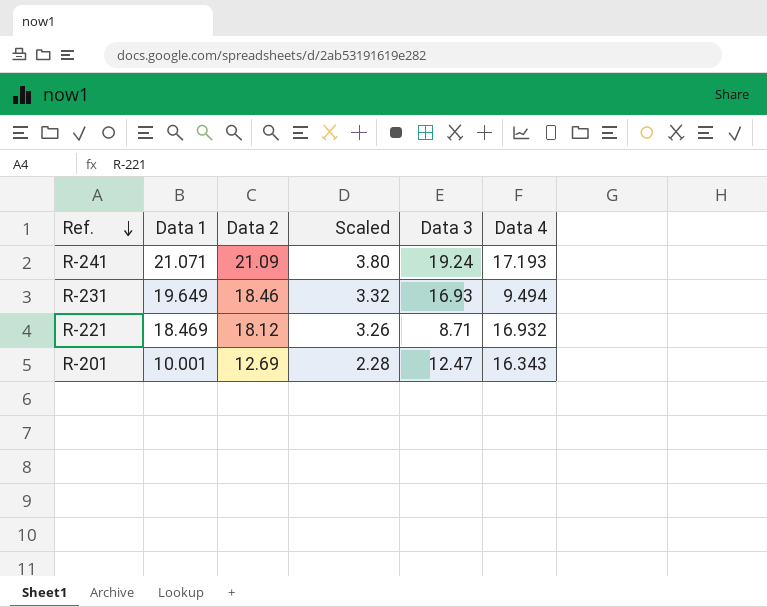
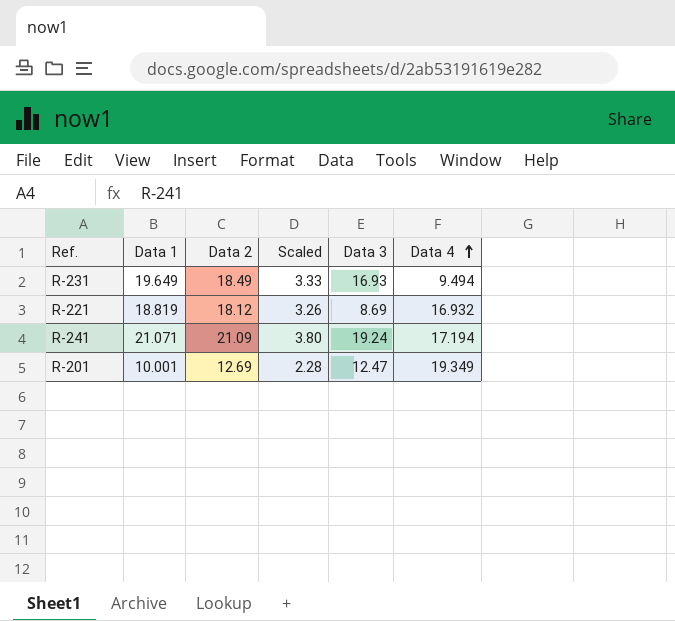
row order: Ref. descending -> Data 4 ascending
R-231 | Data 2: 18.46 -> 18.49
R-231 | Scaled: 3.32 -> 3.33
R-221 | Data 1: 18.469 -> 18.819
R-221 | Data 3: 8.71 -> 8.69
R-241 | Data 4: 17.193 -> 17.194
R-201 | Data 4: 16.343 -> 19.349

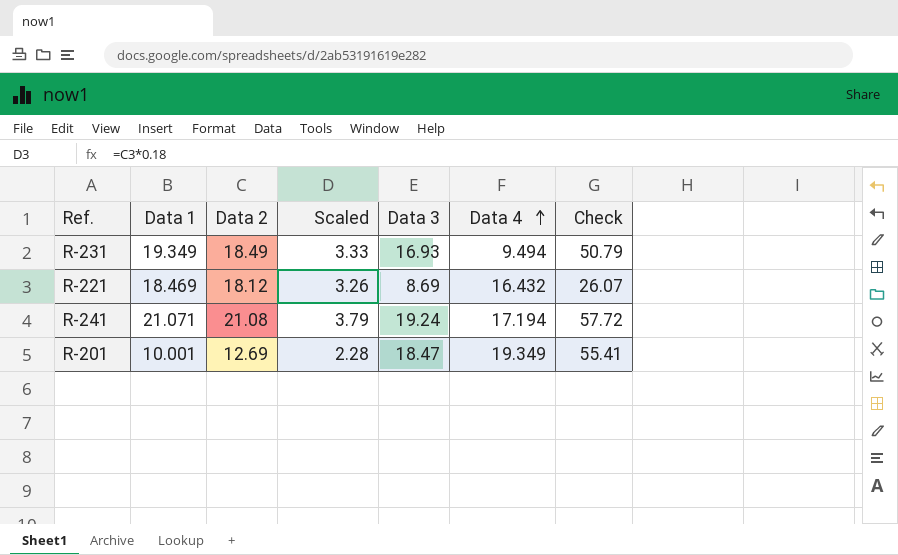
column Check | formula: none -> [Data 3] * 3
R-231 | Data 1: 19.649 -> 19.349
R-221 | Data 1: 18.819 -> 18.469
R-221 | Data 4: 16.932 -> 16.432
R-241 | Data 2: 21.09 -> 21.08
R-241 | Scaled: 3.80 -> 3.79
R-201 | Data 3: 12.47 -> 18.47

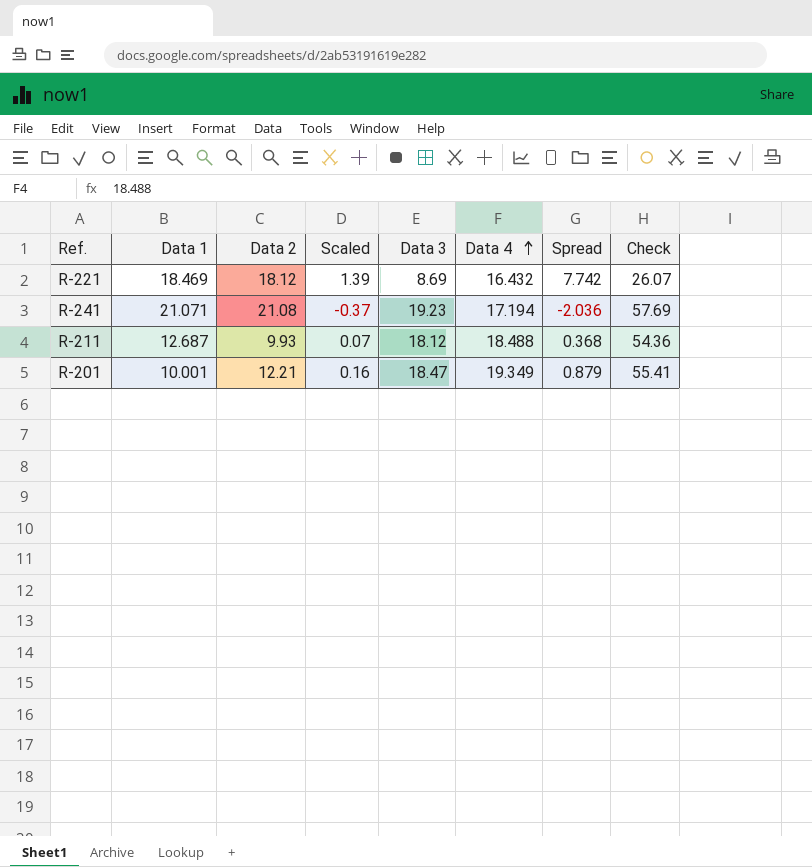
column Scaled | formula: [Data 2] * 0.18 -> [Spread] * 0.18
column Spread | formula: none -> [Data 4] - [Data 3]
row R-231: 19.349 | 18.49 | 3.33 | 16.93 | 9.494 | 50.79 -> none
R-241 | Data 3: 19.24 -> 19.23
R-241 | Check: 57.72 -> 57.69
row R-211: none -> 12.687 | 9.93 | 0.07 | 18.12 | 18.488 | 0.368 | 54.36
R-201 | Data 2: 12.69 -> 12.21

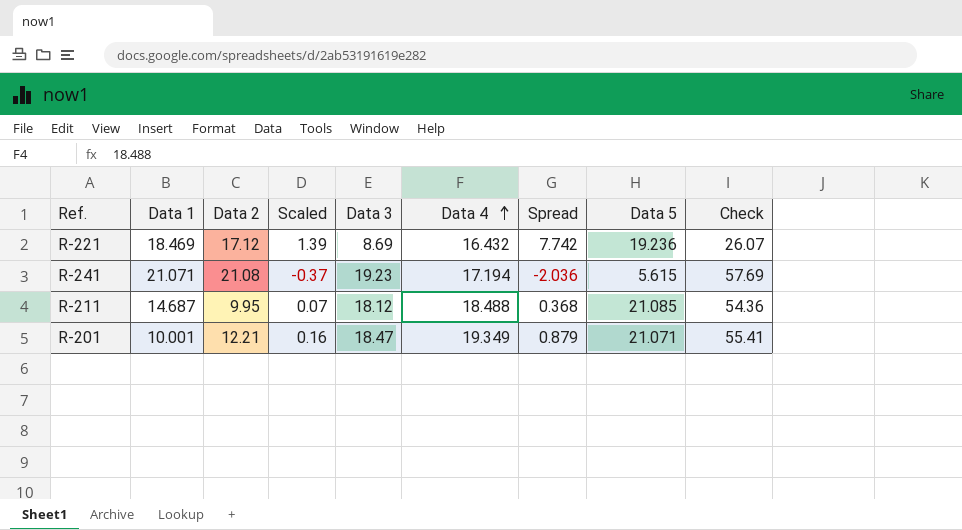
column Data 5 | position: none -> 8
R-221 | Data 2: 18.12 -> 17.12
R-211 | Data 1: 12.687 -> 14.687
R-211 | Data 2: 9.93 -> 9.95

